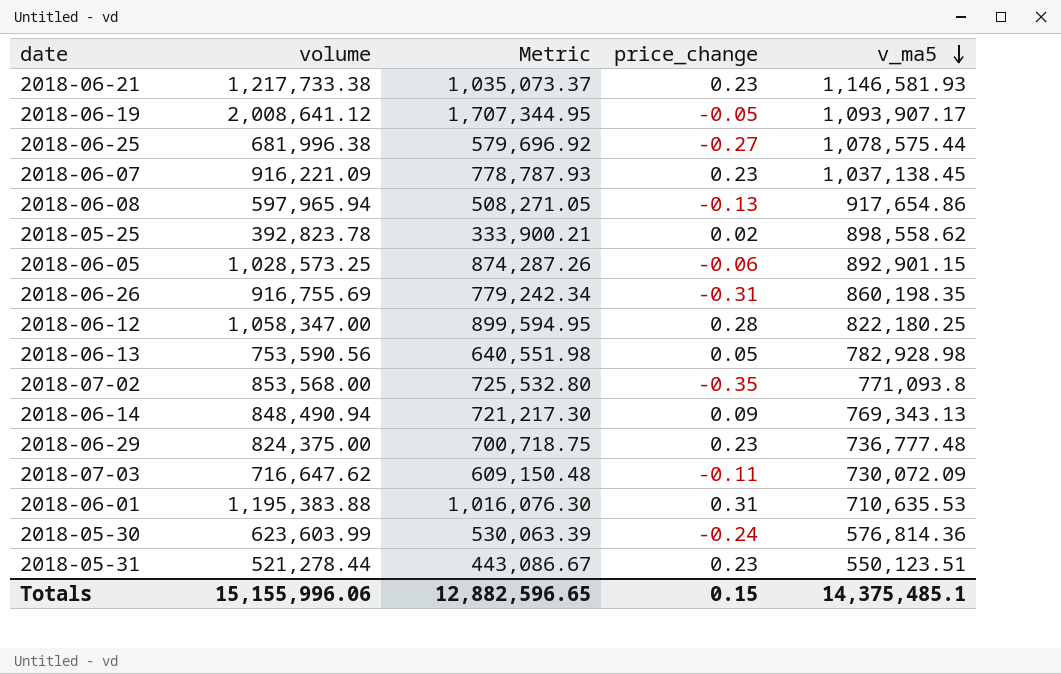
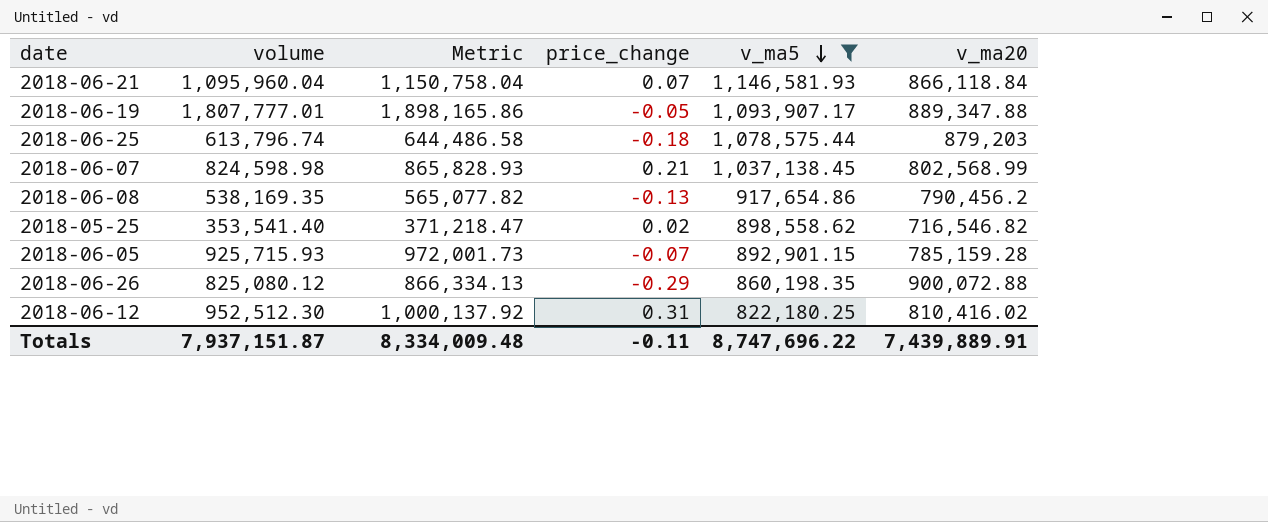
filter: none -> v_ma5 >= 822,180.25
column Metric | formula: [volume] * 0.85 -> [volume] * 1.05
column v_ma20 | position: none -> 6
2018-06-21 | volume: 1,217,733.38 -> 1,095,960.04
2018-06-21 | price_change: 0.23 -> 0.07
2018-06-19 | volume: 2,008,641.12 -> 1,807,777.01
2018-06-25 | volume: 681,996.38 -> 613,796.74
2018-06-25 | price_change: -0.27 -> -0.18
2018-06-07 | volume: 916,221.09 -> 824,598.98
2018-06-07 | price_change: 0.23 -> 0.21
2018-06-08 | volume: 597,965.94 -> 538,169.35
2018-05-25 | volume: 392,823.78 -> 353,541.40
2018-06-05 | volume: 1,028,573.25 -> 925,715.93
2018-06-05 | price_change: -0.06 -> -0.07
2018-06-26 | volume: 916,755.69 -> 825,080.12
2018-06-26 | price_change: -0.31 -> -0.29
2018-06-12 | volume: 1,058,347.00 -> 952,512.30
2018-06-12 | price_change: 0.28 -> 0.31
Totals | volume: 15,155,996.06 -> 7,937,151.87
Totals | Metric: 12,882,596.65 -> 8,334,009.48
Totals | price_change: 0.15 -> -0.11
Totals | v_ma5: 14,375,485.1 -> 8,747,696.22

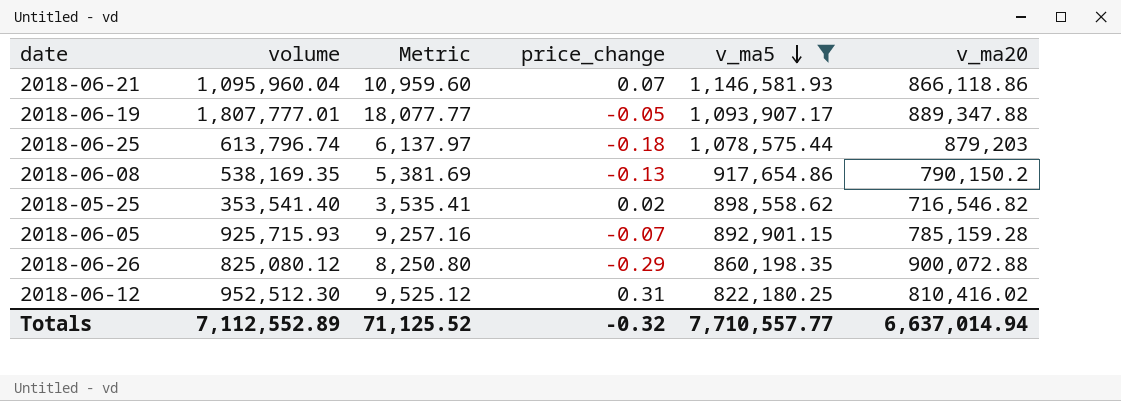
column Metric | formula: [volume] * 1.05 -> [volume] * 0.01
row 2018-06-07: 824,598.98 | 865,828.93 | 0.21 | 1,037,138.45 | 802,568.99 -> none
2018-06-21 | v_ma20: 866,118.84 -> 866,118.86
2018-06-08 | v_ma20: 790,456.2 -> 790,150.2
Totals | volume: 7,937,151.87 -> 7,112,552.89
Totals | Metric: 8,334,009.48 -> 71,125.52
Totals | price_change: -0.11 -> -0.32
Totals | v_ma5: 8,747,696.22 -> 7,710,557.77
Totals | v_ma20: 7,439,889.91 -> 6,637,014.94

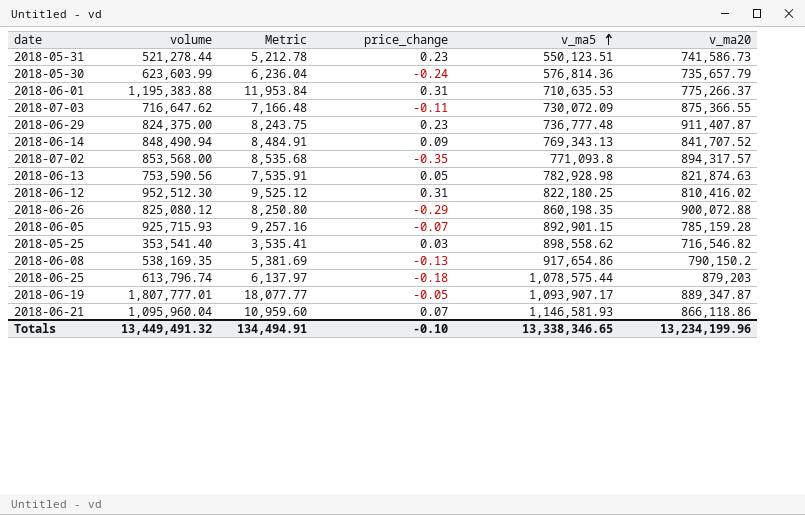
filter: v_ma5 >= 822,180.25 -> none
row order: v_ma5 descending -> v_ma5 ascending
2018-05-25 | price_change: 0.02 -> 0.03
2018-06-19 | v_ma20: 889,347.88 -> 889,347.87
Totals | volume: 7,112,552.89 -> 13,449,491.32
Totals | Metric: 71,125.52 -> 134,494.91
Totals | price_change: -0.32 -> -0.10
Totals | v_ma5: 7,710,557.77 -> 13,338,346.65
Totals | v_ma20: 6,637,014.94 -> 13,234,199.96

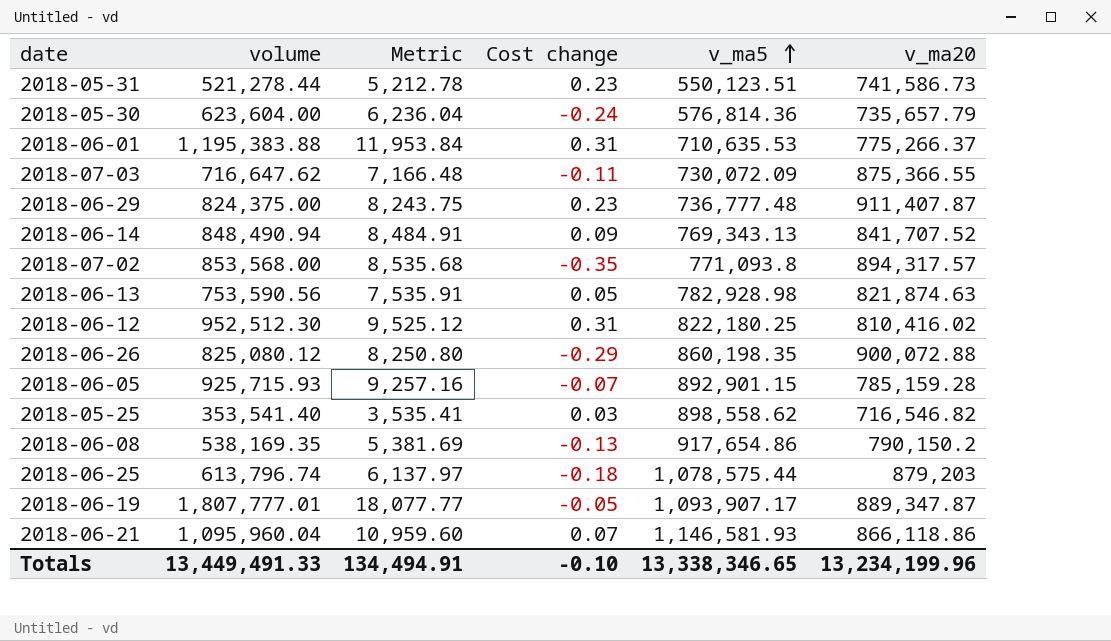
column name: price_change -> Cost change
2018-05-30 | volume: 623,603.99 -> 623,604.00
Totals | volume: 13,449,491.32 -> 13,449,491.33

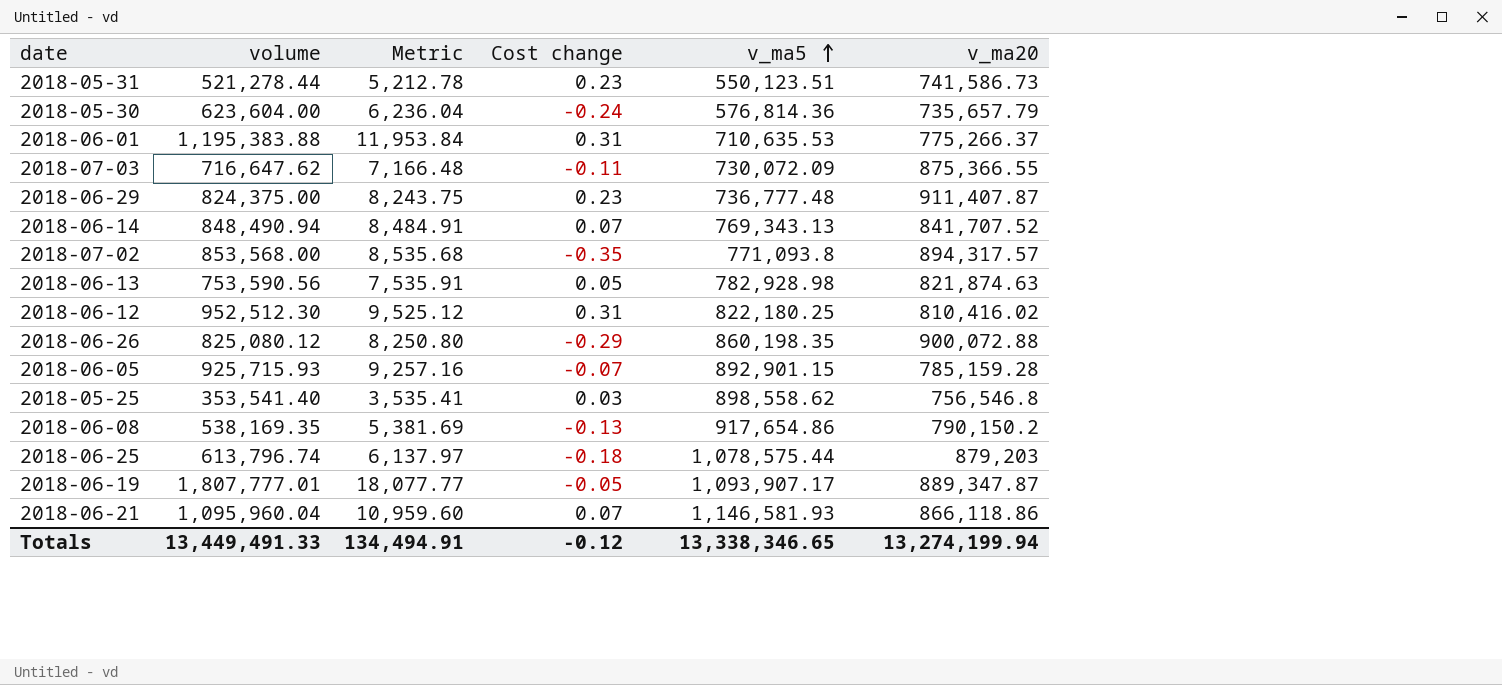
2018-06-14 | Cost change: 0.09 -> 0.07
2018-05-25 | v_ma20: 716,546.82 -> 756,546.8
Totals | Cost change: -0.10 -> -0.12
Totals | v_ma20: 13,234,199.96 -> 13,274,199.94

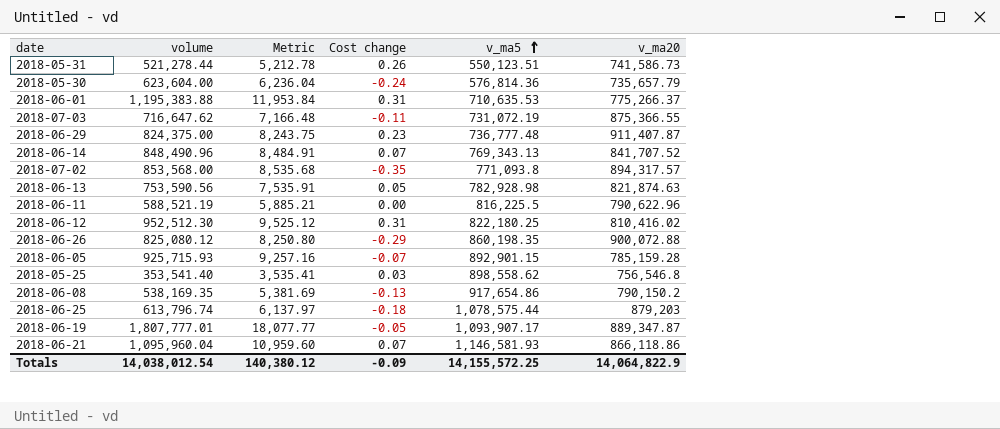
2018-05-31 | Cost change: 0.23 -> 0.26
2018-07-03 | v_ma5: 730,072.09 -> 731,072.19
2018-06-14 | volume: 848,490.94 -> 848,490.96
row 2018-06-11: none -> 588,521.19 | 5,885.21 | 0.00 | 816,225.5 | 790,622.96
Totals | volume: 13,449,491.33 -> 14,038,012.54
Totals | Metric: 134,494.91 -> 140,380.12
Totals | Cost change: -0.12 -> -0.09
Totals | v_ma5: 13,338,346.65 -> 14,155,572.25
Totals | v_ma20: 13,274,199.94 -> 14,064,822.9

